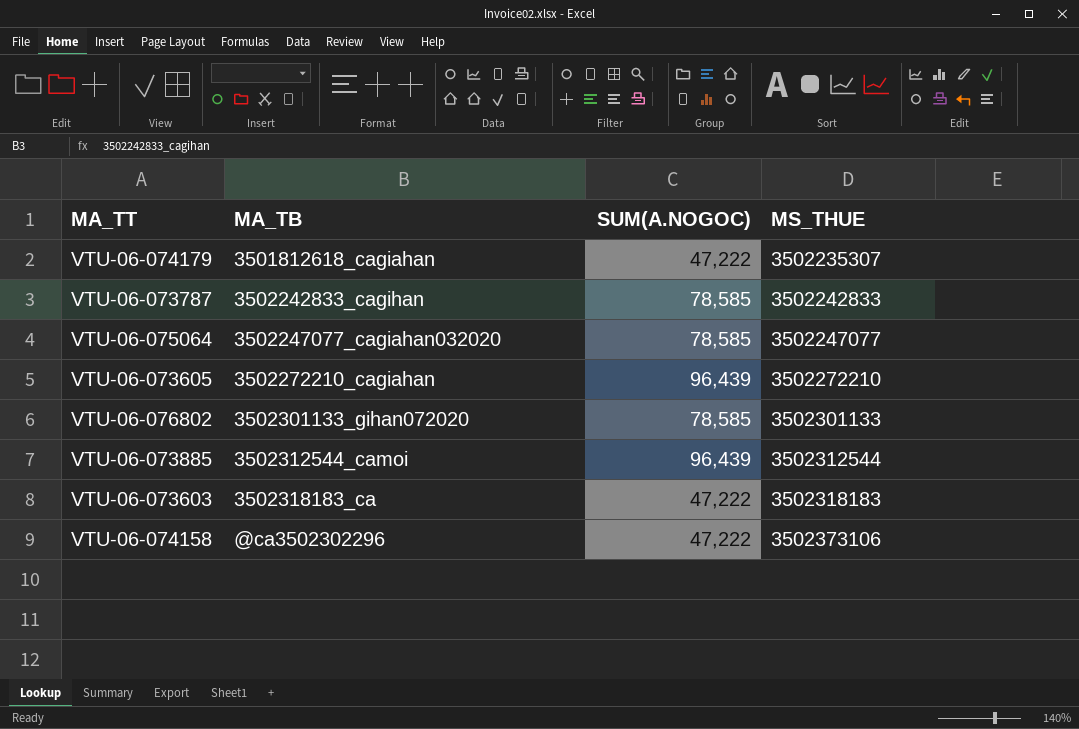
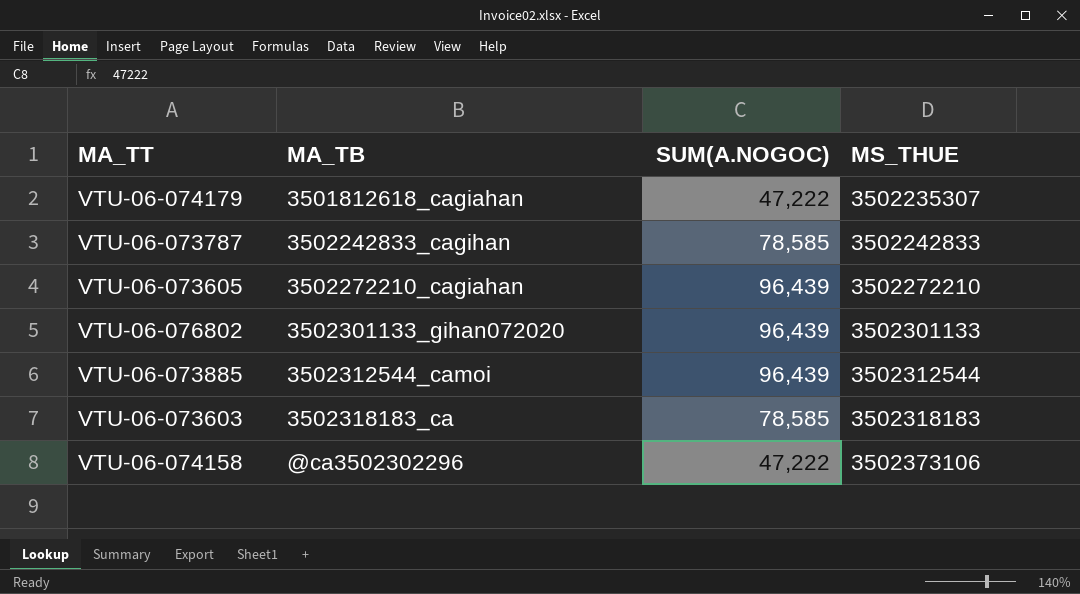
row VTU-06-075064: 3502247077_cagiahan032020 | 78,585 | 3502247077 -> none
VTU-06-076802 | SUM(A.NOGOC): 78,585 -> 96,439
VTU-06-073603 | SUM(A.NOGOC): 47,222 -> 78,585

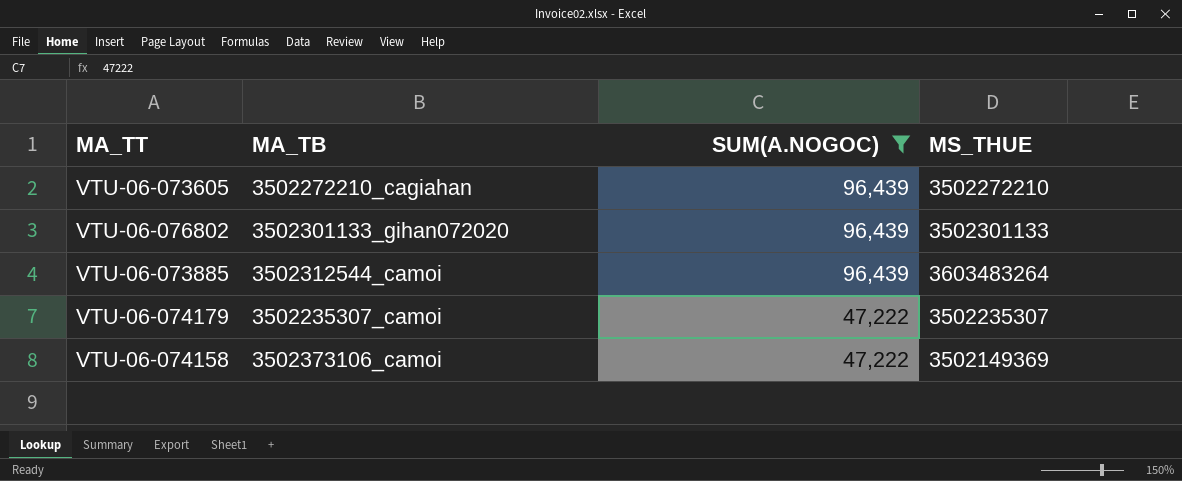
filter: none -> SUM(A.NOGOC) != 78,585
row order: MA_TB ascending -> SUM(A.NOGOC) descending
VTU-06-073885 | MS_THUE: 3502312544 -> 3603483264
VTU-06-074179 | MA_TB: 3501812618_cagiahan -> 3502235307_camoi
VTU-06-074158 | MA_TB: @ca3502302296 -> 3502373106_camoi
VTU-06-074158 | MS_THUE: 3502373106 -> 3502149369

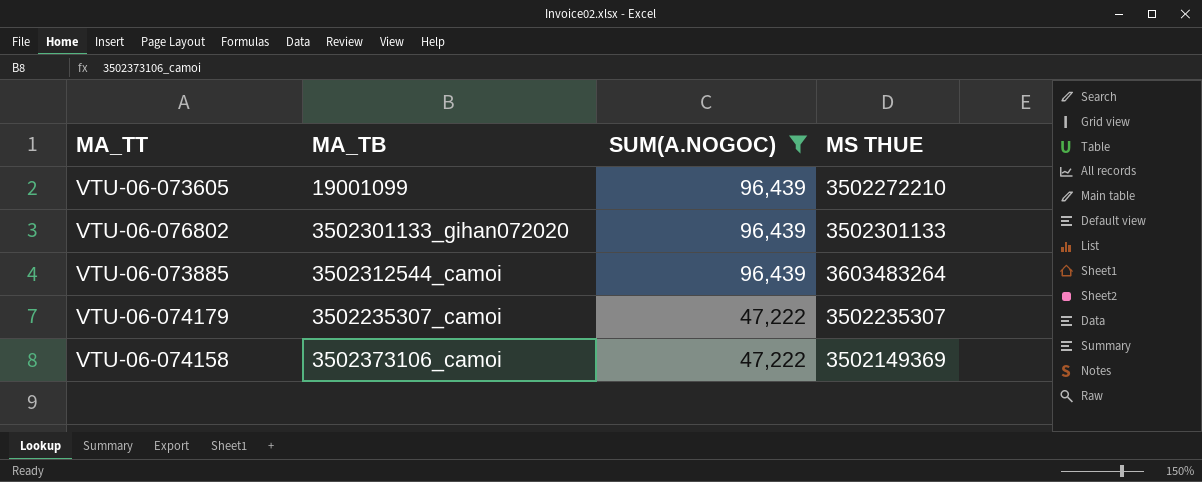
column name: MS_THUE -> MS THUE
VTU-06-073605 | MA_TB: 3502272210_cagiahan -> 19001099

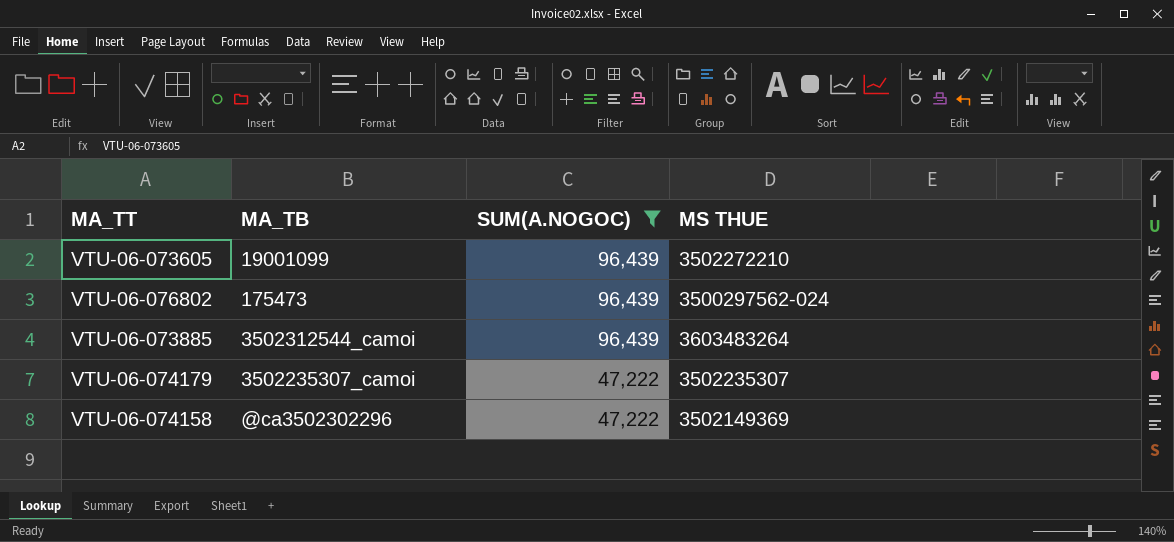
VTU-06-076802 | MA_TB: 3502301133_gihan072020 -> 175473
VTU-06-076802 | MS THUE: 3502301133 -> 3500297562-024
VTU-06-074158 | MA_TB: 3502373106_camoi -> @ca3502302296

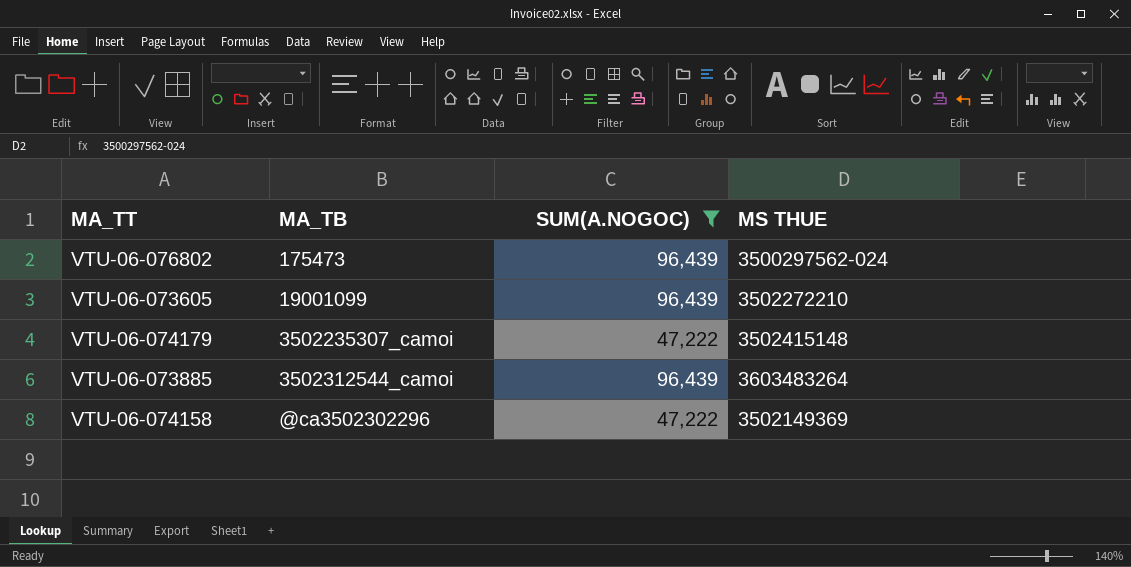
row order: SUM(A.NOGOC) descending -> MA_TB ascending
VTU-06-074179 | MS THUE: 3502235307 -> 3502415148

